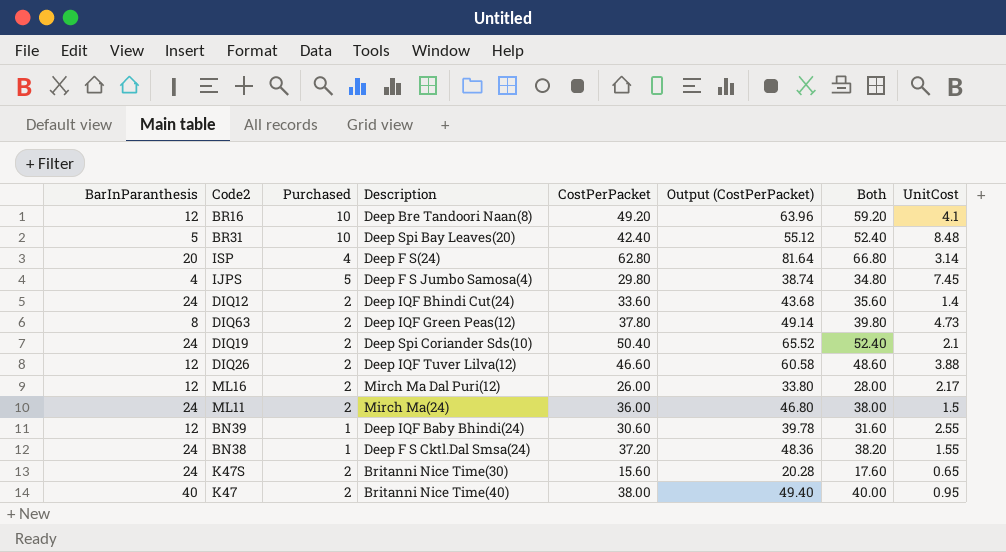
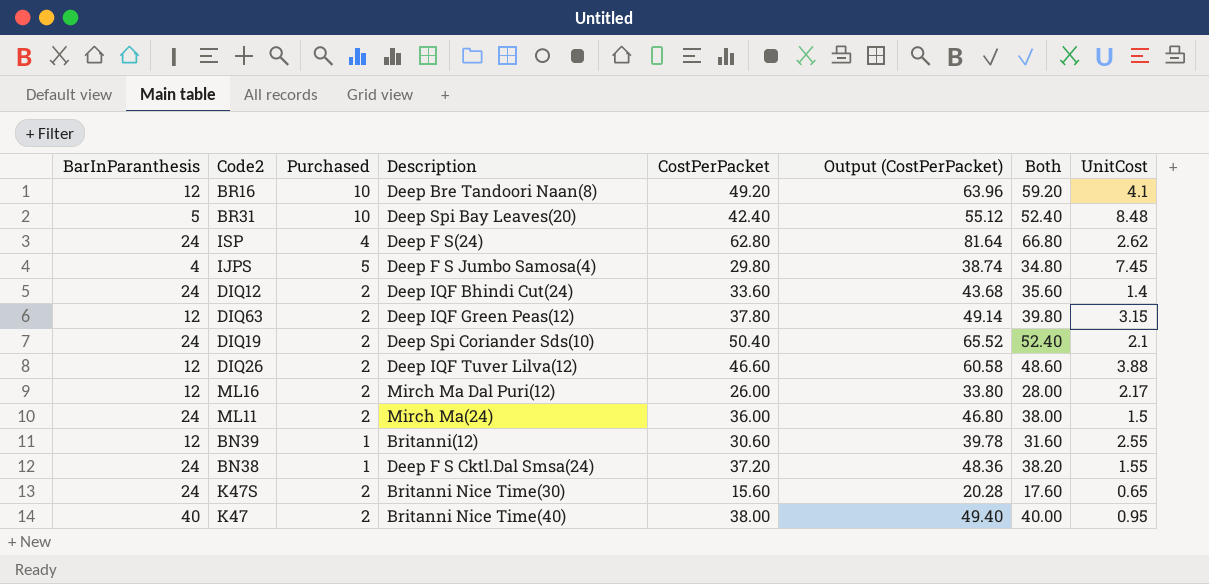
ISP | BarInParanthesis: 20 -> 24
ISP | UnitCost: 3.14 -> 2.62
DIQ63 | BarInParanthesis: 8 -> 12
DIQ63 | UnitCost: 4.73 -> 3.15
BN39 | Description: Deep IQF Baby Bhindi(24) -> Britanni(12)

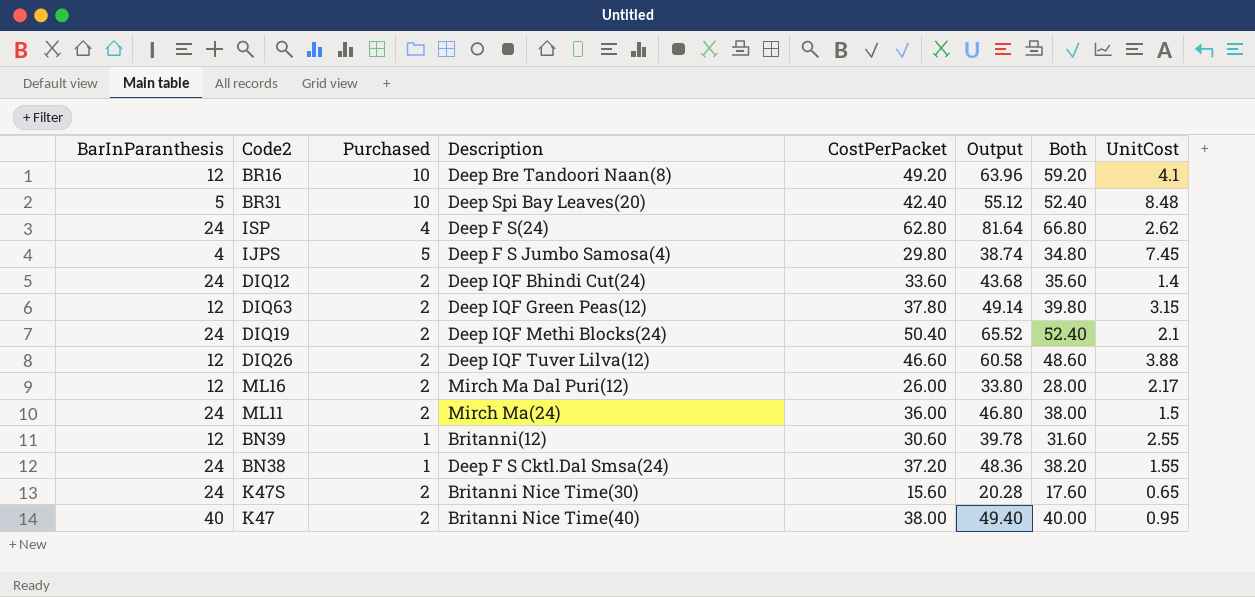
column name: Output (CostPerPacket) -> Output
DIQ19 | Description: Deep Spi Coriander Sds(10) -> Deep IQF Methi Blocks(24)

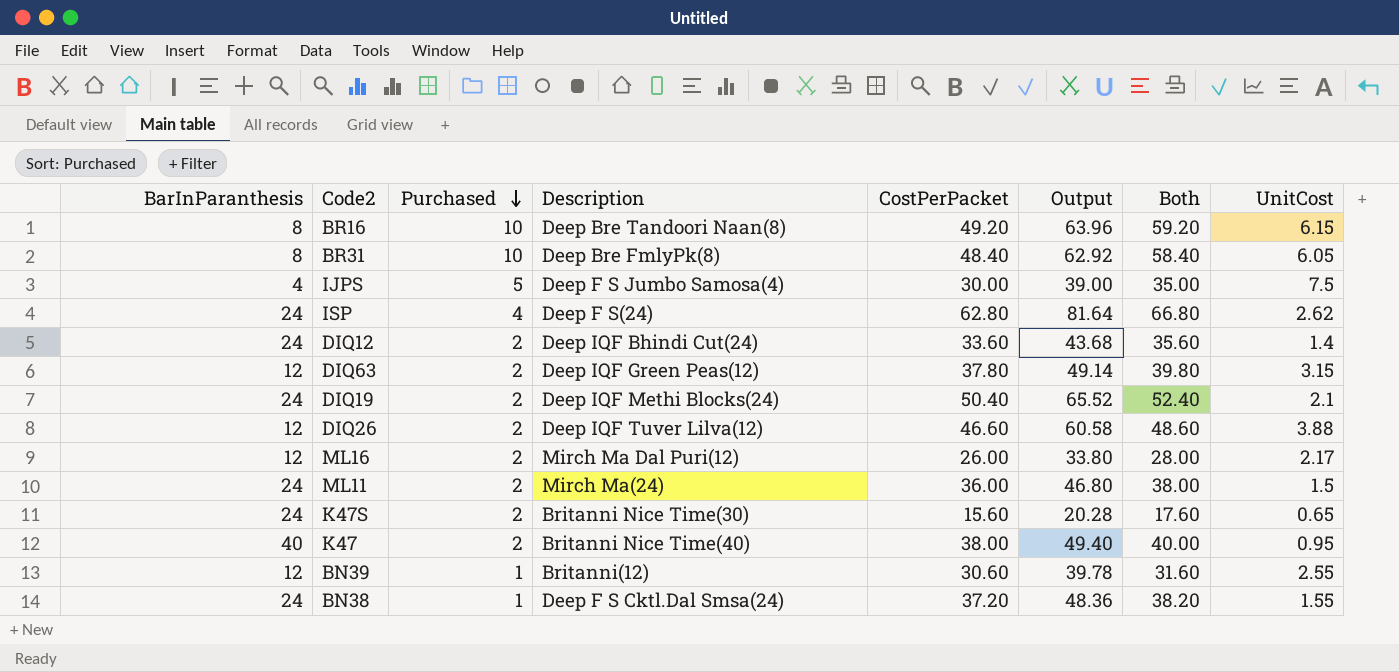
row order: none -> Purchased descending
BR16 | BarInParanthesis: 12 -> 8
BR16 | UnitCost: 4.1 -> 6.15
BR31 | BarInParanthesis: 5 -> 8
BR31 | Description: Deep Spi Bay Leaves(20) -> Deep Bre FmlyPk(8)
BR31 | CostPerPacket: 42.40 -> 48.40
BR31 | Output: 55.12 -> 62.92
BR31 | Both: 52.40 -> 58.40
BR31 | UnitCost: 8.48 -> 6.05
IJPS | CostPerPacket: 29.80 -> 30.00
IJPS | Output: 38.74 -> 39.00
IJPS | Both: 34.80 -> 35.00
IJPS | UnitCost: 7.45 -> 7.5

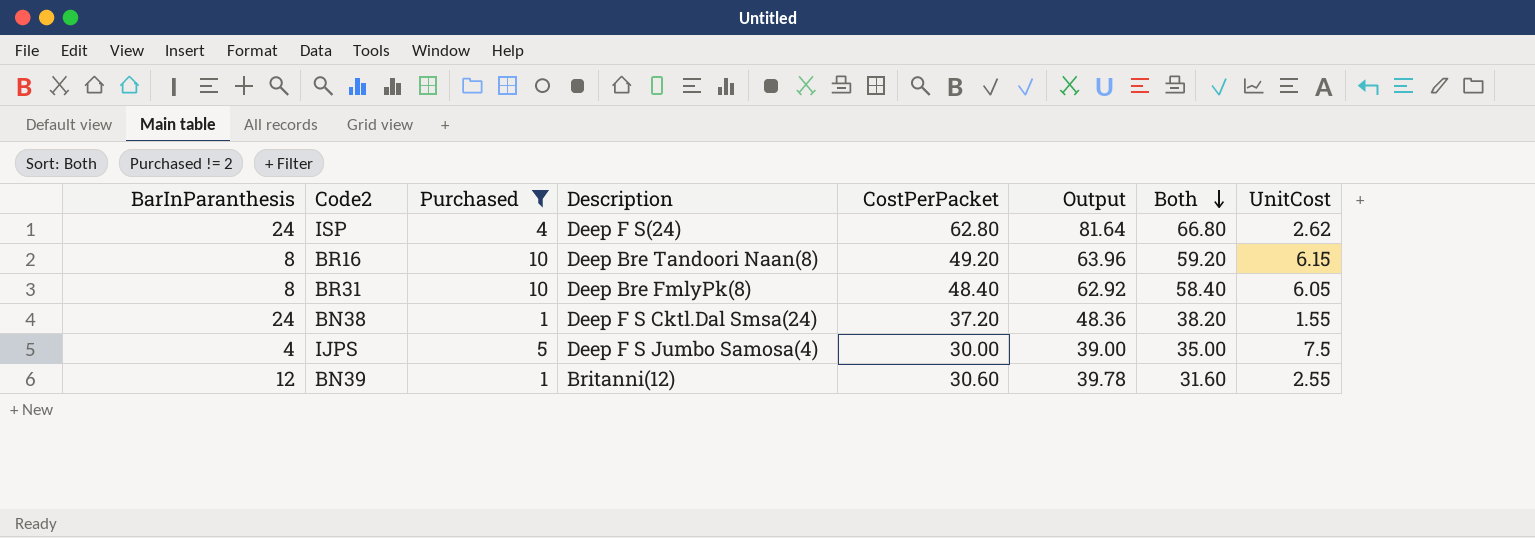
filter: none -> Purchased != 2
row order: Purchased descending -> Both descending

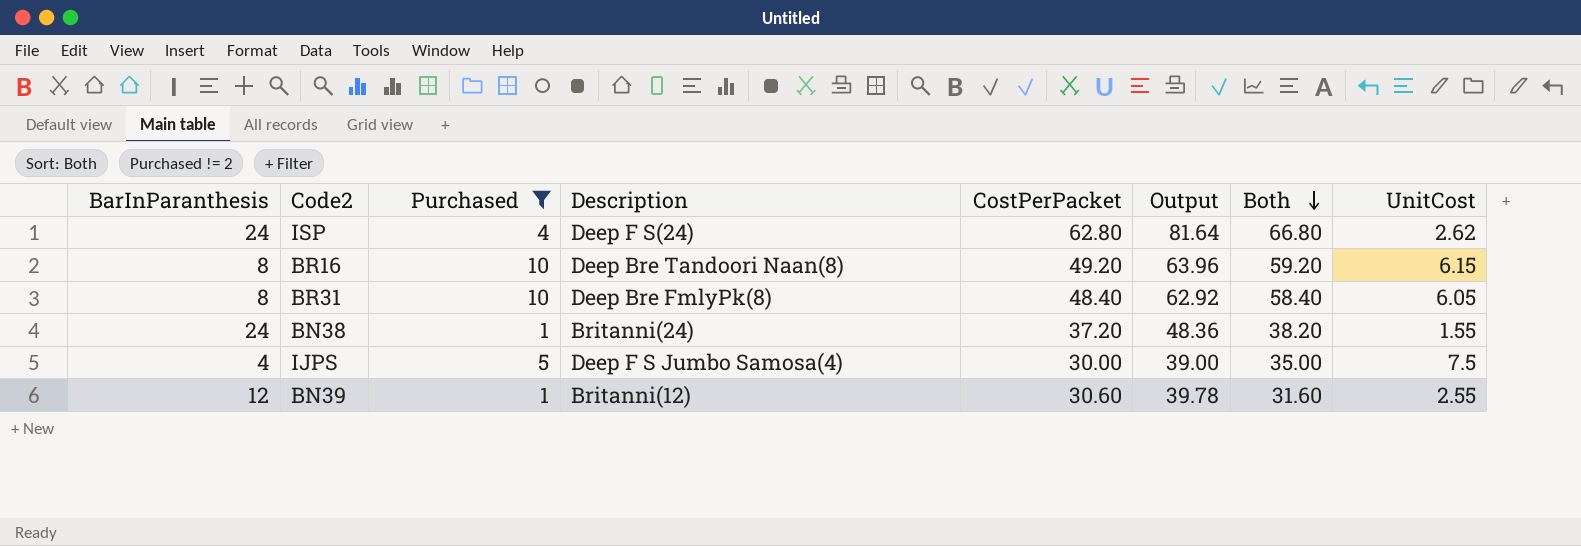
BN38 | Description: Deep F S Cktl.Dal Smsa(24) -> Britanni(24)

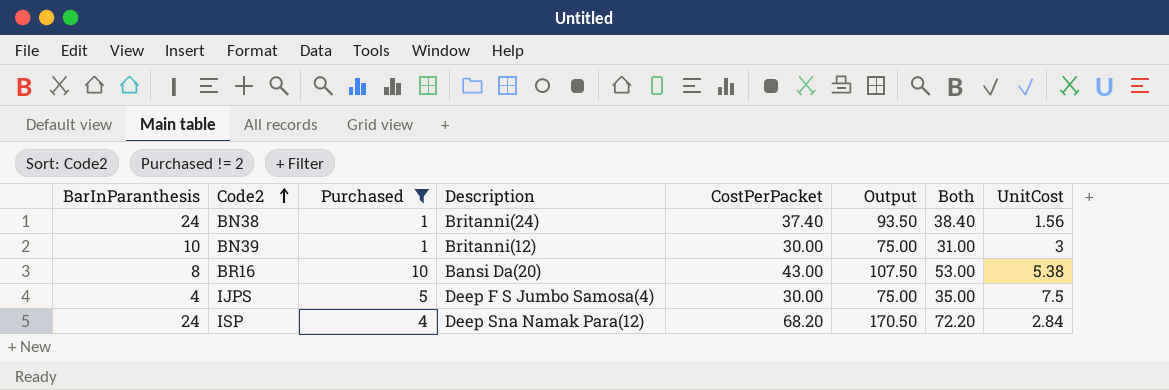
row order: Both descending -> Code2 ascending
column Output | formula: [CostPerPacket] * 1.3 -> [CostPerPacket] * 2.5
row BR31: 8 | 10 | Deep Bre FmlyPk(8) | 48.40 | 62.92 | 58.40 | 6.05 -> none
BN38 | CostPerPacket: 37.20 -> 37.40
BN38 | Both: 38.20 -> 38.40
BN38 | UnitCost: 1.55 -> 1.56
BN39 | BarInParanthesis: 12 -> 10
BN39 | CostPerPacket: 30.60 -> 30.00
BN39 | Both: 31.60 -> 31.00
BN39 | UnitCost: 2.55 -> 3
BR16 | Description: Deep Bre Tandoori Naan(8) -> Bansi Da(20)
BR16 | CostPerPacket: 49.20 -> 43.00
BR16 | Both: 59.20 -> 53.00
BR16 | UnitCost: 6.15 -> 5.38
ISP | Description: Deep F S(24) -> Deep Sna Namak Para(12)
ISP | CostPerPacket: 62.80 -> 68.20
ISP | Both: 66.80 -> 72.20
ISP | UnitCost: 2.62 -> 2.84

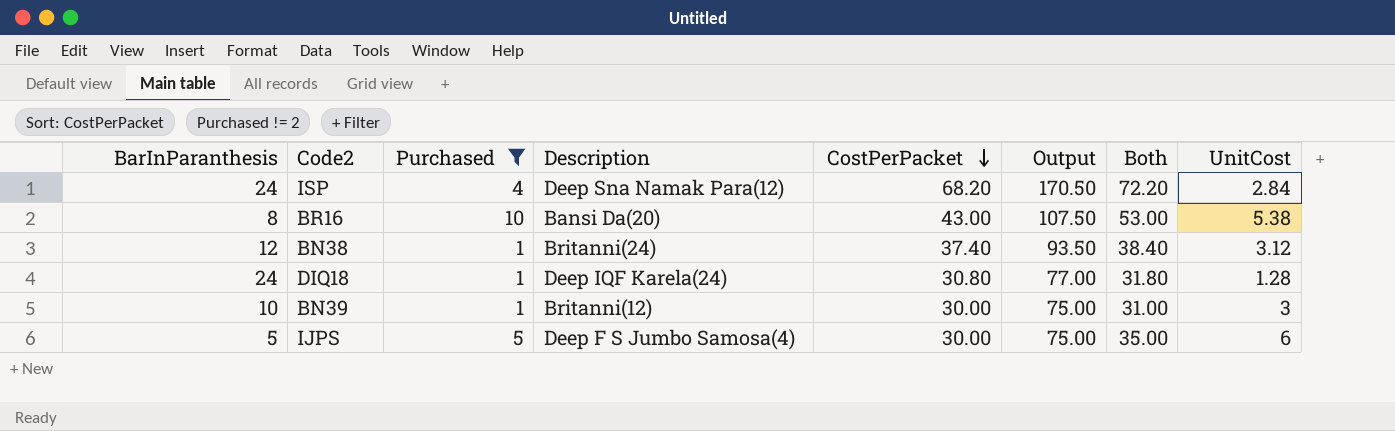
row order: Code2 ascending -> CostPerPacket descending
BN38 | BarInParanthesis: 24 -> 12
BN38 | UnitCost: 1.56 -> 3.12
row DIQ18: none -> 24 | 1 | Deep IQF Karela(24) | 30.80 | 77.00 | 31.80 | 1.28
IJPS | BarInParanthesis: 4 -> 5
IJPS | UnitCost: 7.5 -> 6

